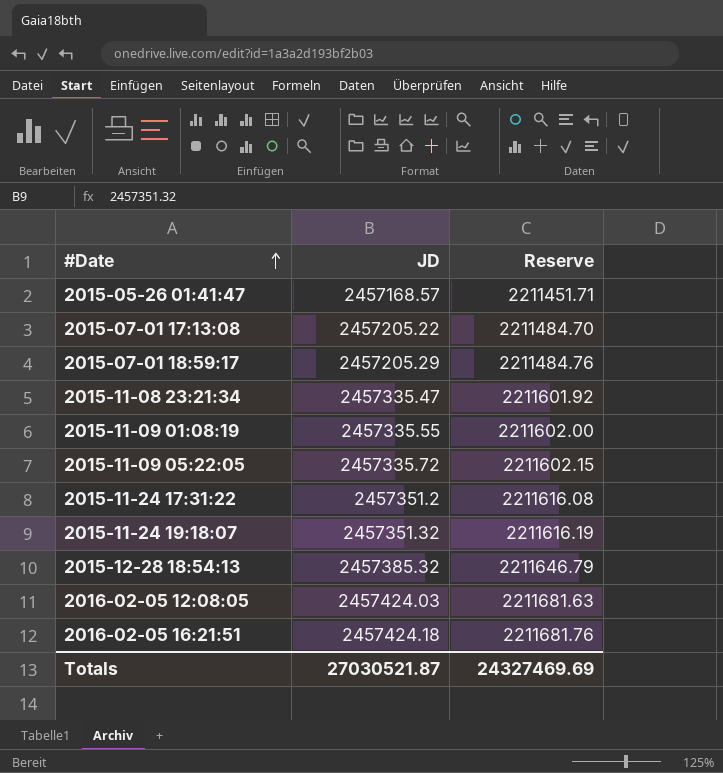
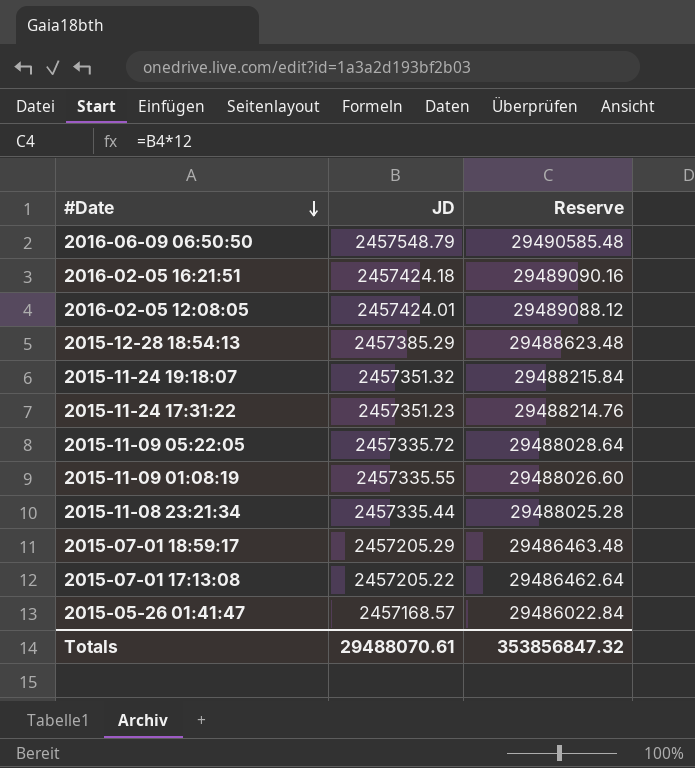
row order: #Date ascending -> #Date descending
column Reserve | formula: [JD] * 0.9 -> [JD] * 12
row 2016-06-09 06:50:50: none -> 2457548.79 | 29490585.48
2016-02-05 12:08:05 | JD: 2457424.03 -> 2457424.01
2015-12-28 18:54:13 | JD: 2457385.32 -> 2457385.29
2015-11-24 17:31:22 | JD: 2457351.2 -> 2457351.23
2015-11-08 23:21:34 | JD: 2457335.47 -> 2457335.44
Totals | JD: 27030521.87 -> 29488070.61
Totals | Reserve: 24327469.69 -> 353856847.32

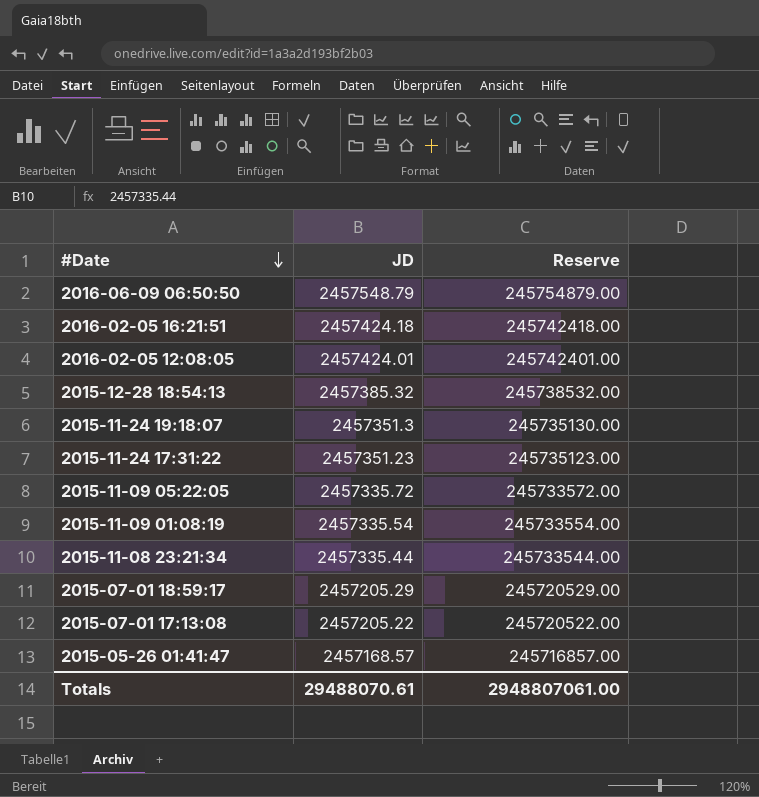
column Reserve | formula: [JD] * 12 -> [JD] * 100
2015-12-28 18:54:13 | JD: 2457385.29 -> 2457385.32
2015-11-24 19:18:07 | JD: 2457351.32 -> 2457351.3
2015-11-09 01:08:19 | JD: 2457335.55 -> 2457335.54
Totals | Reserve: 353856847.32 -> 2948807061.00

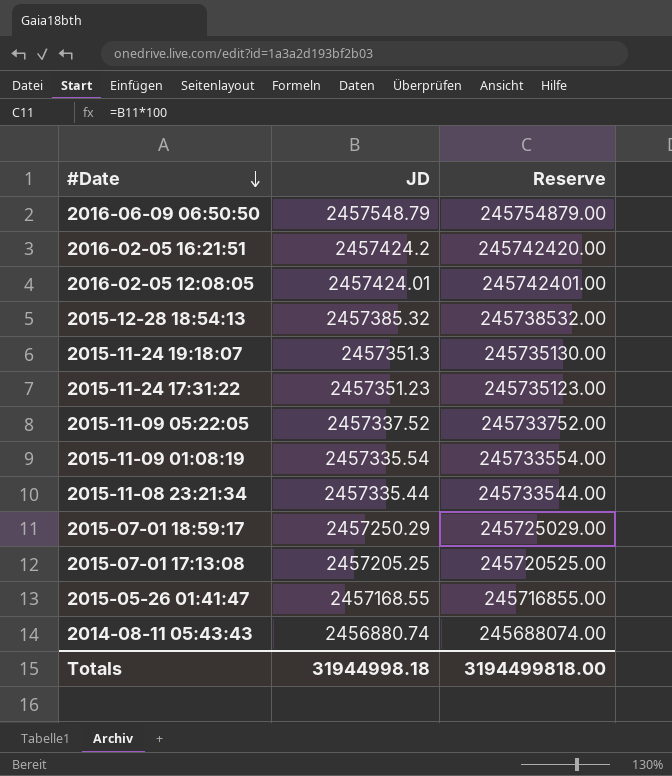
2016-02-05 16:21:51 | JD: 2457424.18 -> 2457424.2
2016-02-05 16:21:51 | Reserve: 245742418.00 -> 245742420.00
2015-11-09 05:22:05 | JD: 2457335.72 -> 2457337.52
2015-11-09 05:22:05 | Reserve: 245733572.00 -> 245733752.00
2015-07-01 18:59:17 | JD: 2457205.29 -> 2457250.29
2015-07-01 18:59:17 | Reserve: 245720529.00 -> 245725029.00
2015-07-01 17:13:08 | JD: 2457205.22 -> 2457205.25
2015-07-01 17:13:08 | Reserve: 245720522.00 -> 245720525.00
2015-05-26 01:41:47 | JD: 2457168.57 -> 2457168.55
2015-05-26 01:41:47 | Reserve: 245716857.00 -> 245716855.00
row 2014-08-11 05:43:43: none -> 2456880.74 | 245688074.00
Totals | JD: 29488070.61 -> 31944998.18
Totals | Reserve: 2948807061.00 -> 3194499818.00

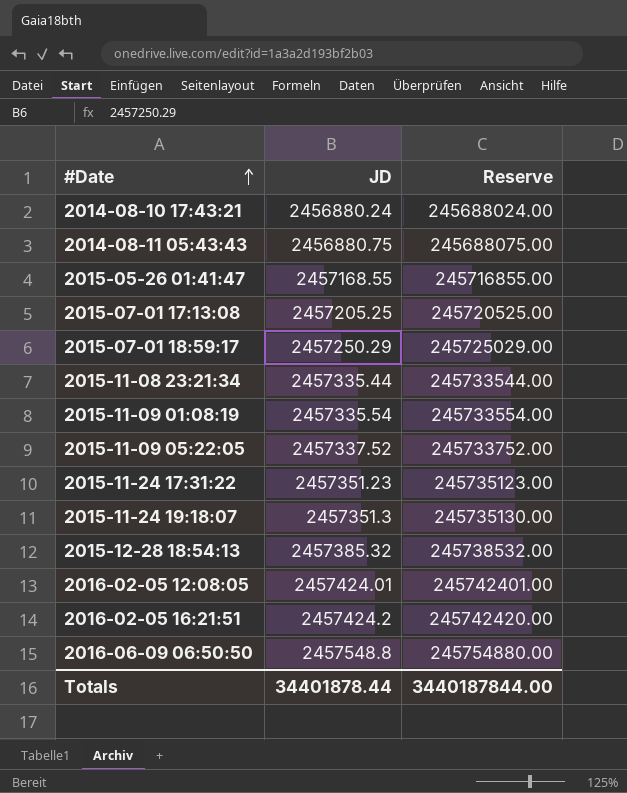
row order: #Date descending -> #Date ascending
row 2014-08-10 17:43:21: none -> 2456880.24 | 245688024.00
2014-08-11 05:43:43 | JD: 2456880.74 -> 2456880.75
2014-08-11 05:43:43 | Reserve: 245688074.00 -> 245688075.00
2016-06-09 06:50:50 | JD: 2457548.79 -> 2457548.8
2016-06-09 06:50:50 | Reserve: 245754879.00 -> 245754880.00
Totals | JD: 31944998.18 -> 34401878.44
Totals | Reserve: 3194499818.00 -> 3440187844.00

